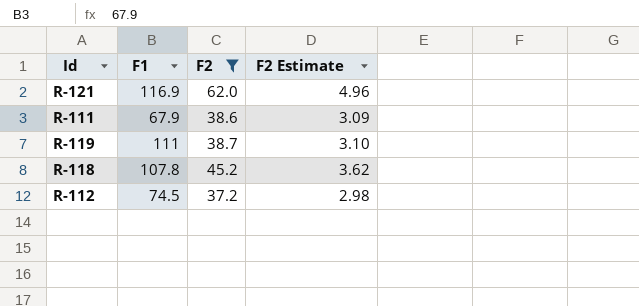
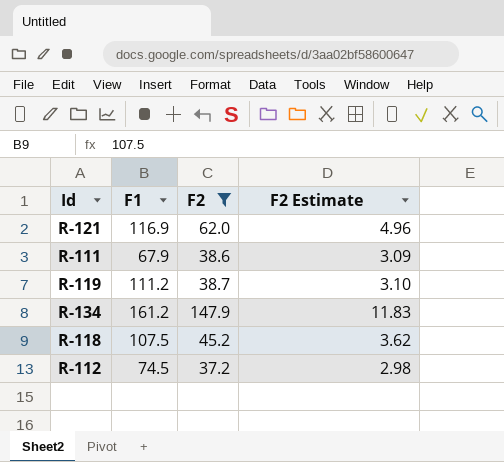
R-119 | F1: 111 -> 111.2
row R-134: none -> 161.2 | 147.9 | 11.83
R-118 | F1: 107.8 -> 107.5

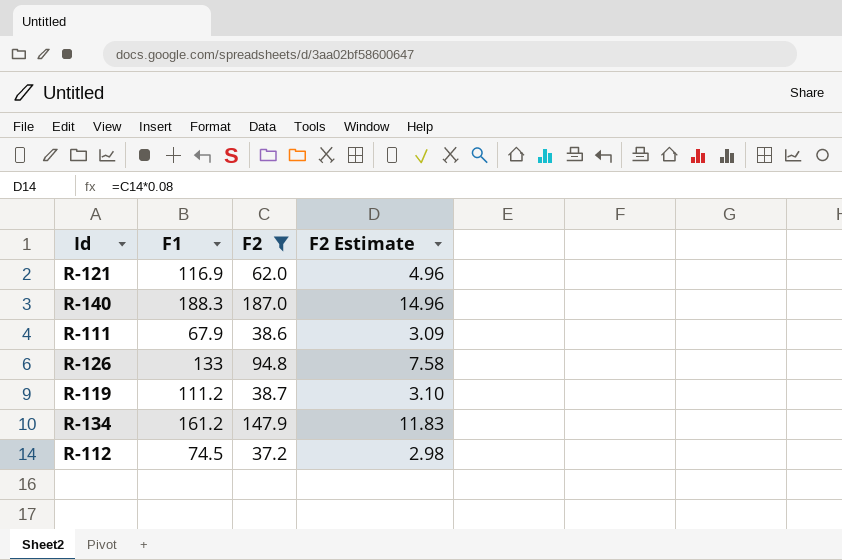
row R-118: 107.5 | 45.2 | 3.62 -> none
row R-140: none -> 188.3 | 187.0 | 14.96
row R-126: none -> 133 | 94.8 | 7.58

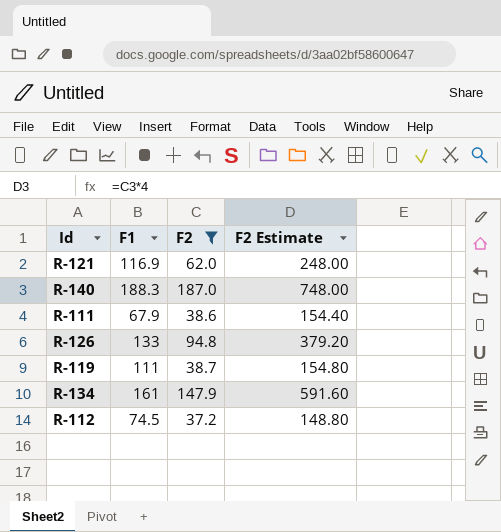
column F2 Estimate | formula: [F2] * 0.08 -> [F2] * 4
R-119 | F1: 111.2 -> 111
R-134 | F1: 161.2 -> 161

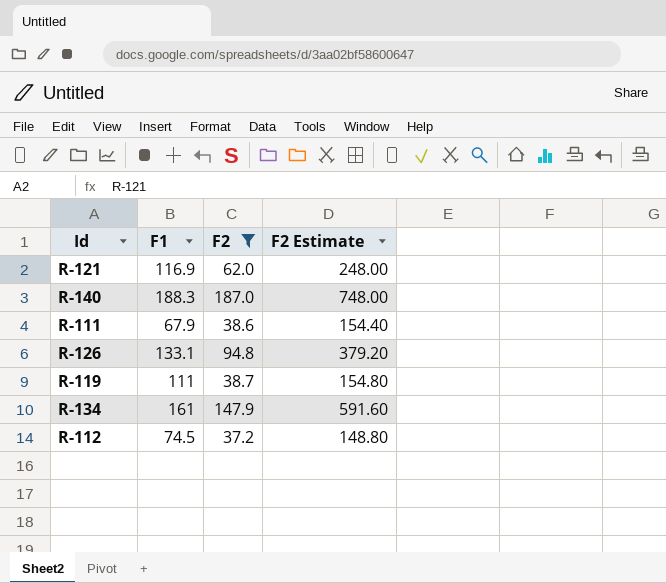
R-126 | F1: 133 -> 133.1

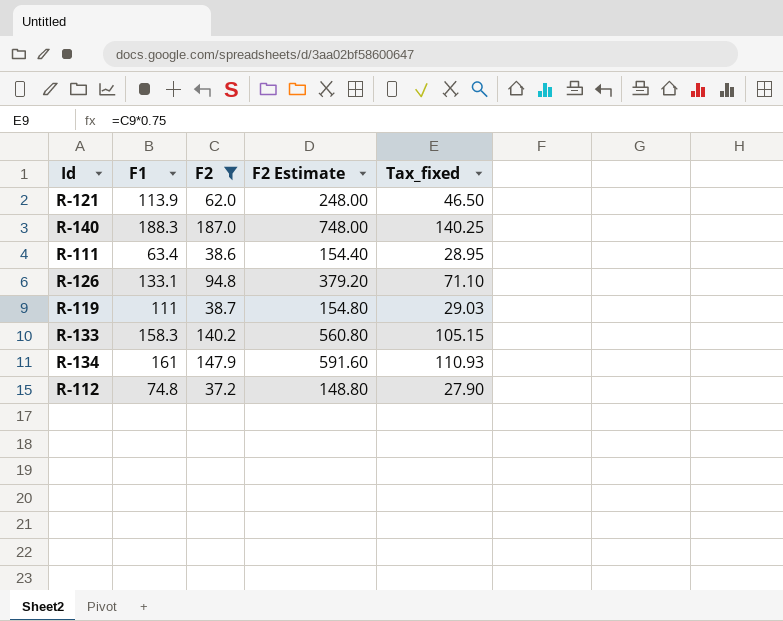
column Tax_fixed | formula: none -> [F2] * 0.75
R-121 | F1: 116.9 -> 113.9
R-111 | F1: 67.9 -> 63.4
row R-133: none -> 158.3 | 140.2 | 560.80 | 105.15
R-112 | F1: 74.5 -> 74.8

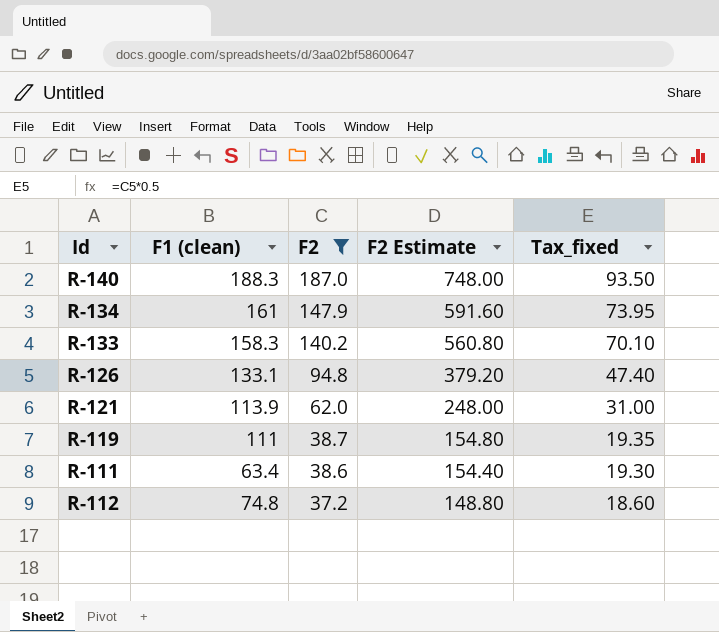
row order: none -> F2 descending
column name: F1 -> F1 (clean)
column Tax_fixed | formula: [F2] * 0.75 -> [F2] * 0.5

